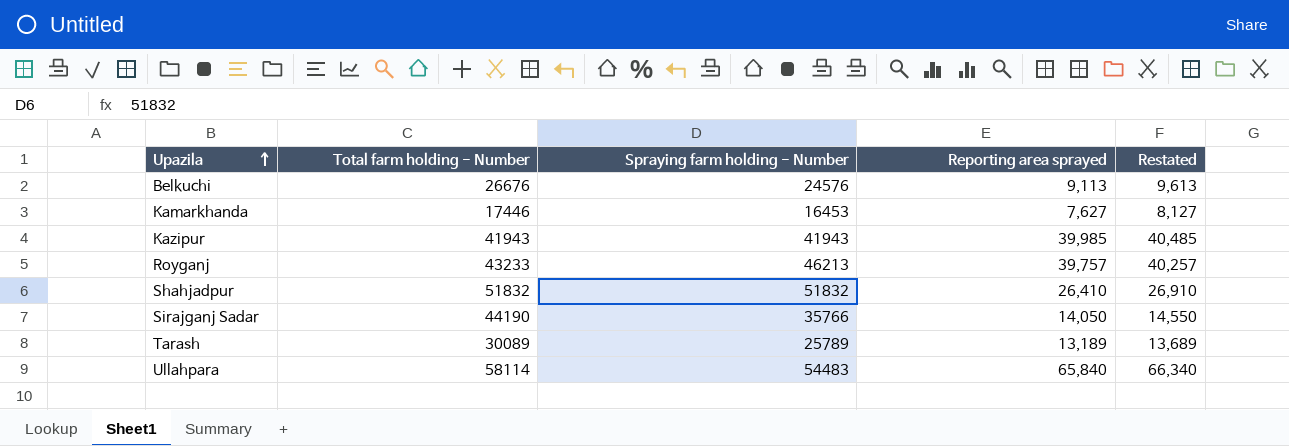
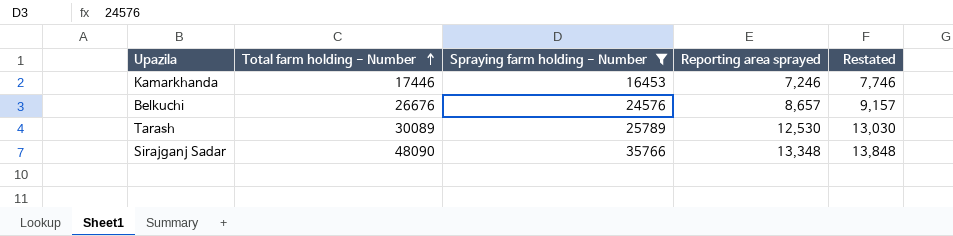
filter: none -> Spraying farm holding - Number <= 35766
row order: Upazila ascending -> Total farm holding - Number ascending
Kamarkhanda | Reporting area sprayed: 7,627 -> 7,246
Kamarkhanda | Restated: 8,127 -> 7,746
Belkuchi | Reporting area sprayed: 9,113 -> 8,657
Belkuchi | Restated: 9,613 -> 9,157
Tarash | Reporting area sprayed: 13,189 -> 12,530
Tarash | Restated: 13,689 -> 13,030
Sirajganj Sadar | Total farm holding - Number: 44190 -> 48090
Sirajganj Sadar | Reporting area sprayed: 14,050 -> 13,348
Sirajganj Sadar | Restated: 14,550 -> 13,848

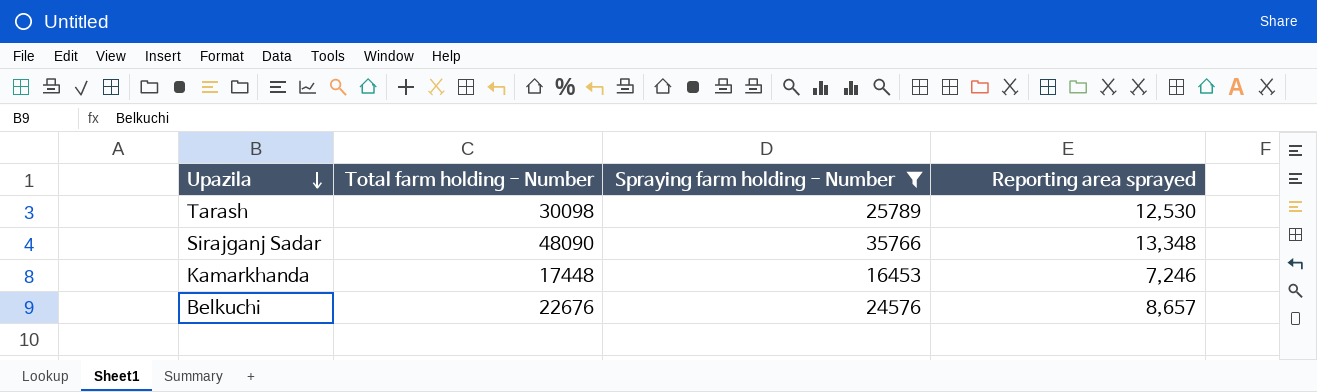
row order: Total farm holding - Number ascending -> Upazila descending
column Restated | formula: [Reporting area sprayed] + 500 -> none
Tarash | Total farm holding - Number: 30089 -> 30098
Kamarkhanda | Total farm holding - Number: 17446 -> 17448
Belkuchi | Total farm holding - Number: 26676 -> 22676

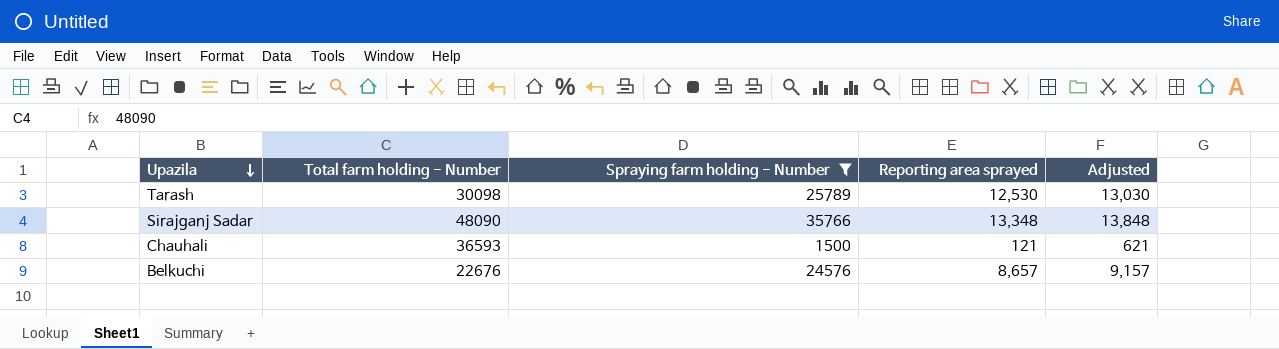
column Adjusted | formula: none -> [Reporting area sprayed] + 500
row Kamarkhanda: 17448 | 16453 | 7,246 -> none
row Chauhali: none -> 36593 | 1500 | 121 | 621

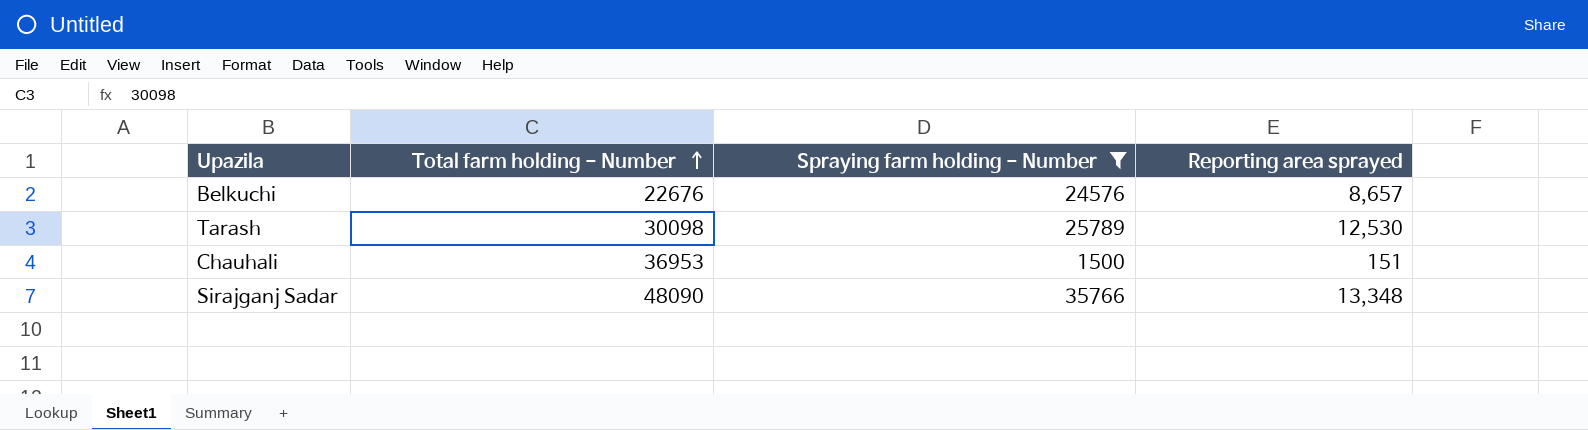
row order: Upazila descending -> Total farm holding - Number ascending
column Adjusted | formula: [Reporting area sprayed] + 500 -> none
Chauhali | Total farm holding - Number: 36593 -> 36953
Chauhali | Reporting area sprayed: 121 -> 151

